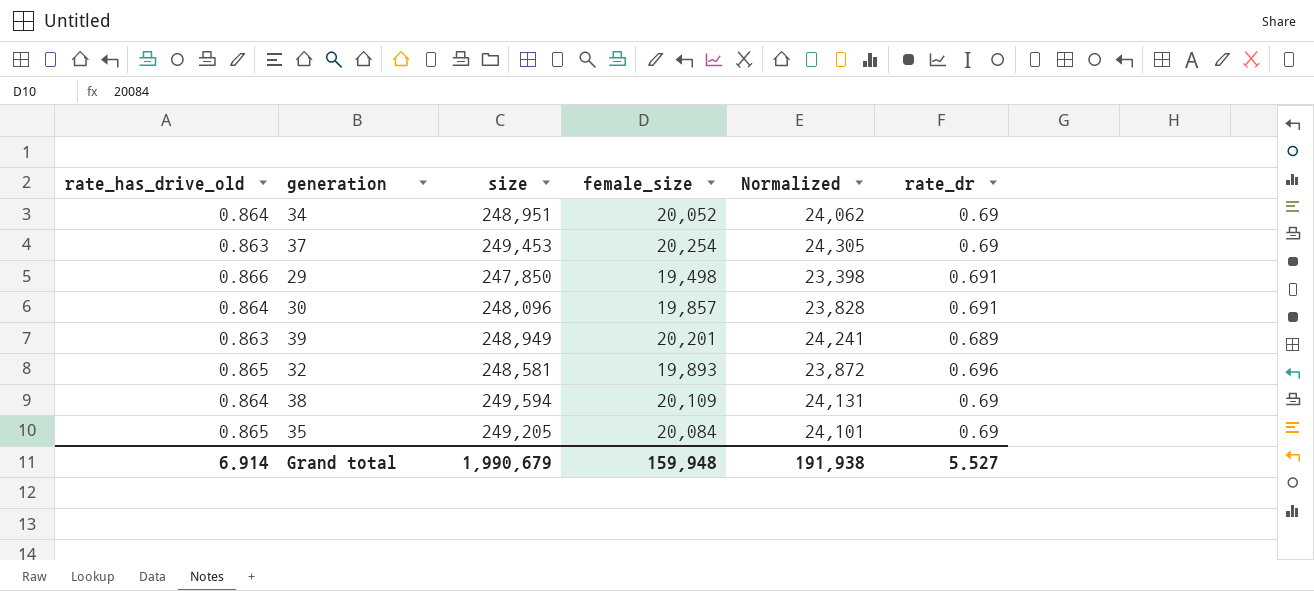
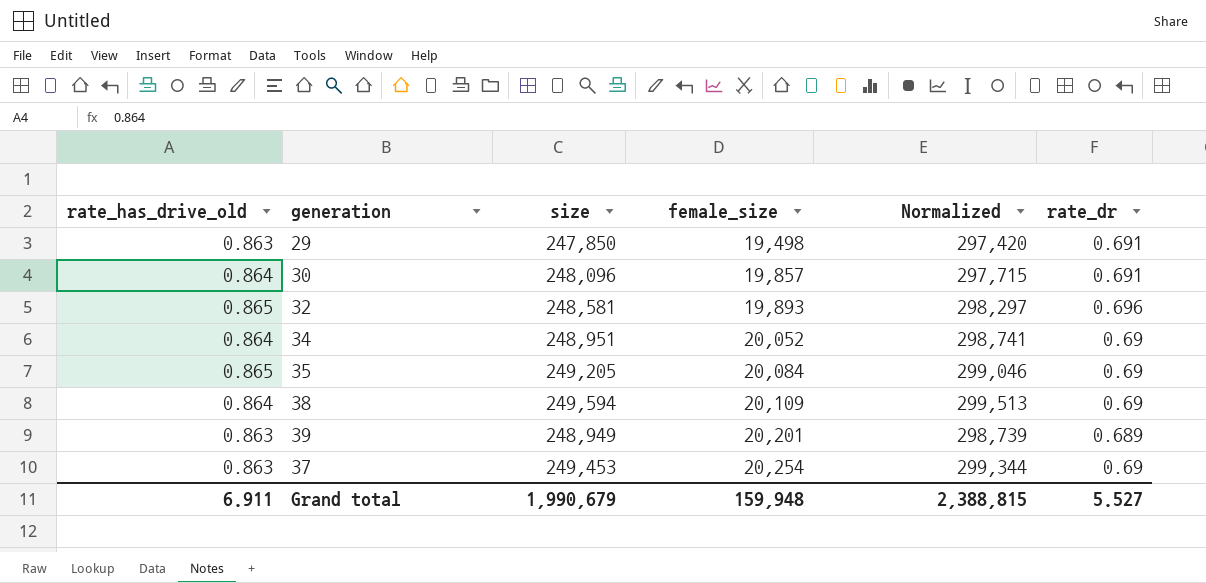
row order: none -> female_size ascending
column Normalized | formula: [female_size] * 1.2 -> [size] * 1.2
29 | rate_has_drive_old: 0.866 -> 0.863
Grand total | rate_has_drive_old: 6.914 -> 6.911
Grand total | Normalized: 191,938 -> 2,388,815

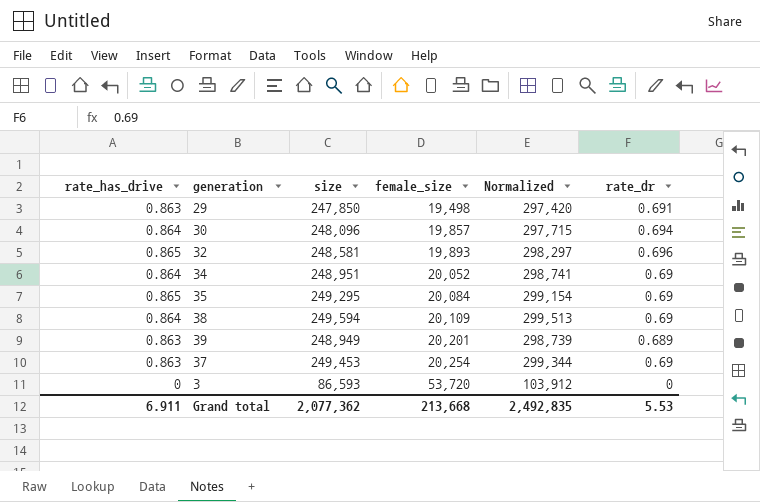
column name: rate_has_drive_old -> rate_has_drive
30 | rate_dr: 0.691 -> 0.694
35 | size: 249,205 -> 249,295
35 | Normalized: 299,046 -> 299,154
row 3: none -> 0 | 86,593 | 53,720 | 103,912 | 0
Grand total | size: 1,990,679 -> 2,077,362
Grand total | female_size: 159,948 -> 213,668
Grand total | Normalized: 2,388,815 -> 2,492,835
Grand total | rate_dr: 5.527 -> 5.53

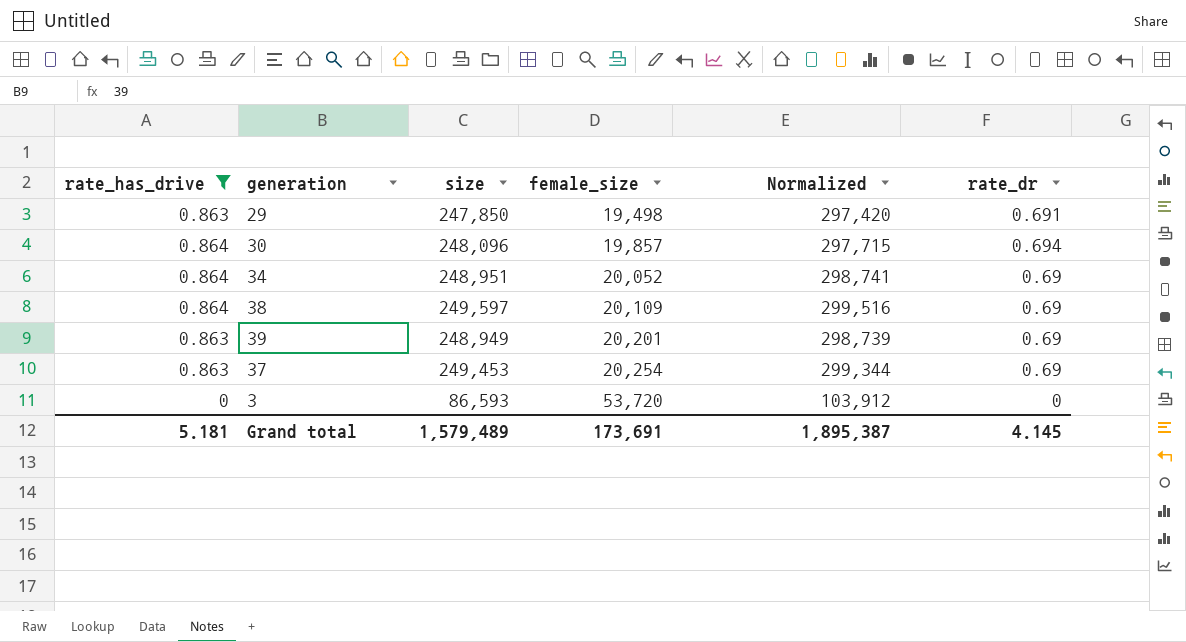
filter: none -> rate_has_drive != 0.865
38 | size: 249,594 -> 249,597
38 | Normalized: 299,513 -> 299,516
39 | rate_dr: 0.689 -> 0.69
Grand total | rate_has_drive: 6.911 -> 5.181
Grand total | size: 2,077,362 -> 1,579,489
Grand total | female_size: 213,668 -> 173,691
Grand total | Normalized: 2,492,835 -> 1,895,387
Grand total | rate_dr: 5.53 -> 4.145

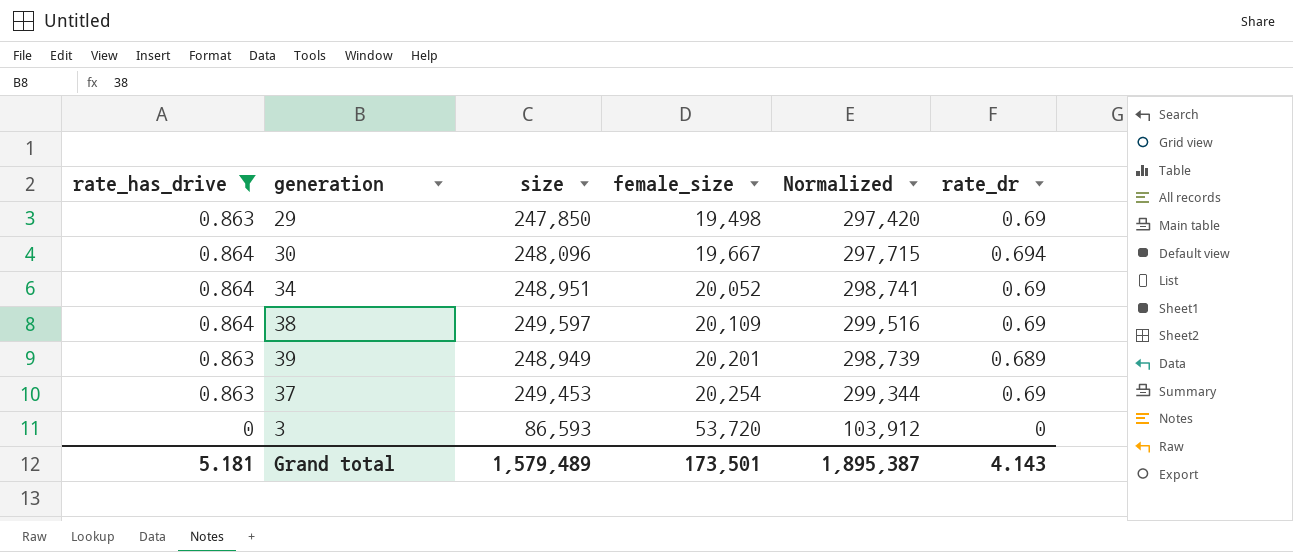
29 | rate_dr: 0.691 -> 0.69
30 | female_size: 19,857 -> 19,667
39 | rate_dr: 0.69 -> 0.689
Grand total | female_size: 173,691 -> 173,501
Grand total | rate_dr: 4.145 -> 4.143

